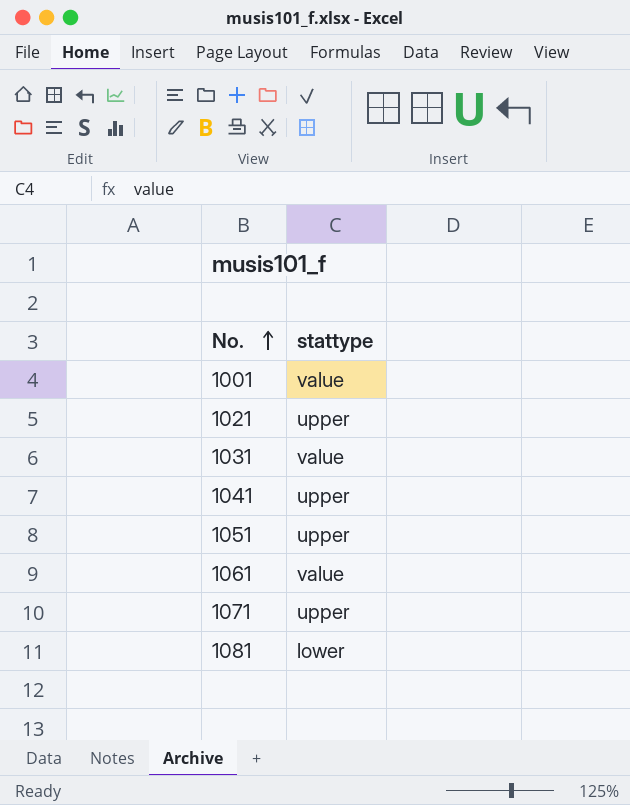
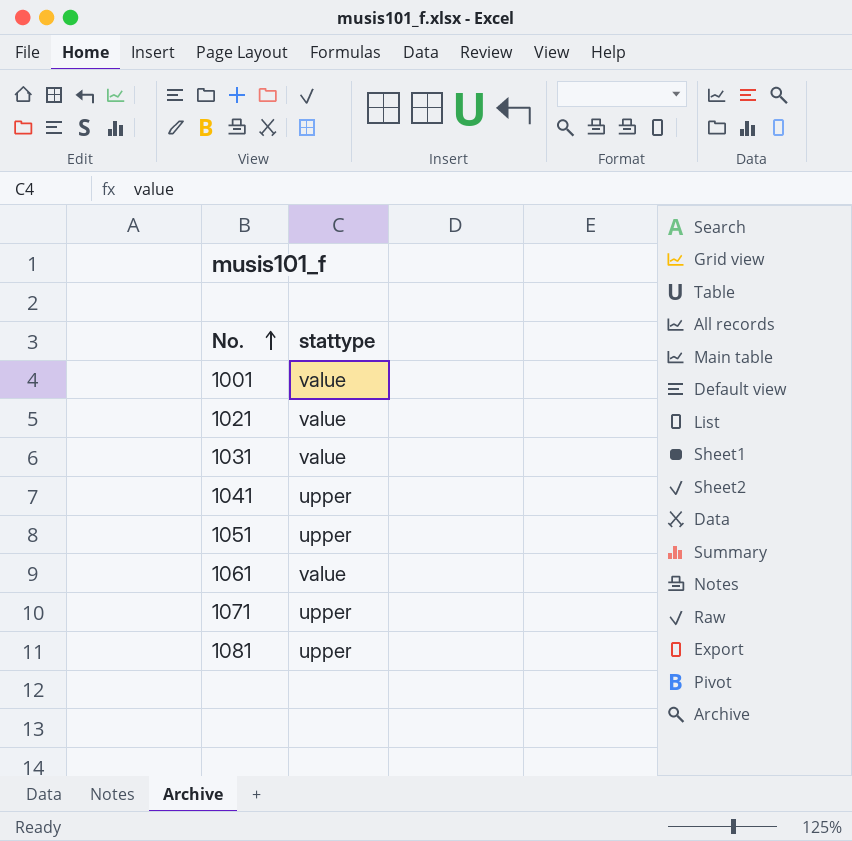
1021 | stattype: upper -> value
1081 | stattype: lower -> upper

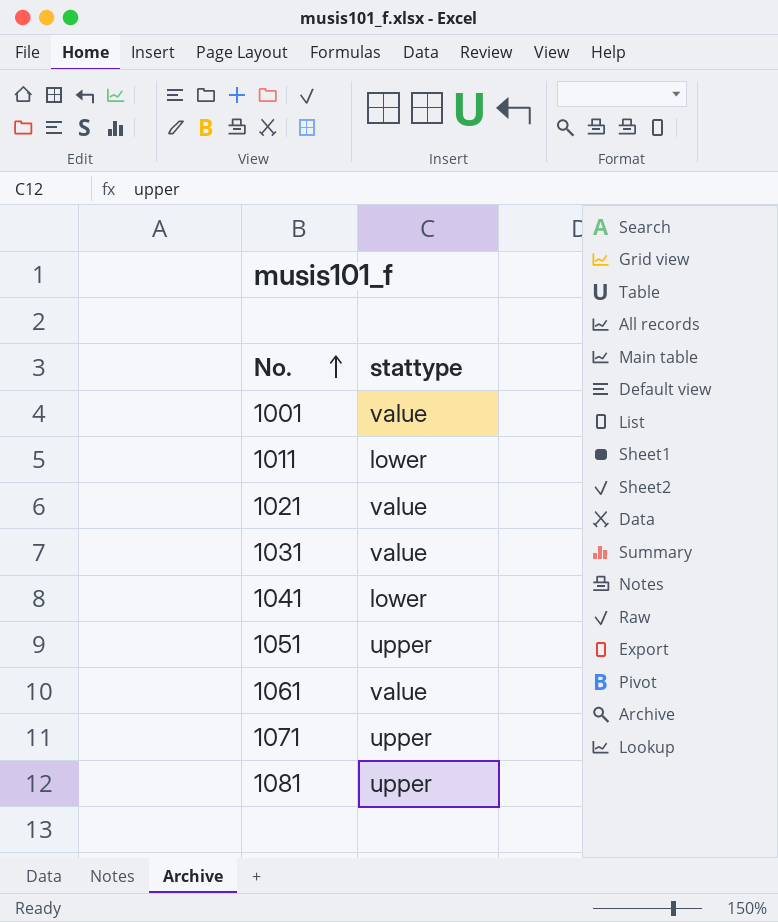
row 1011: none -> lower
1041 | stattype: upper -> lower

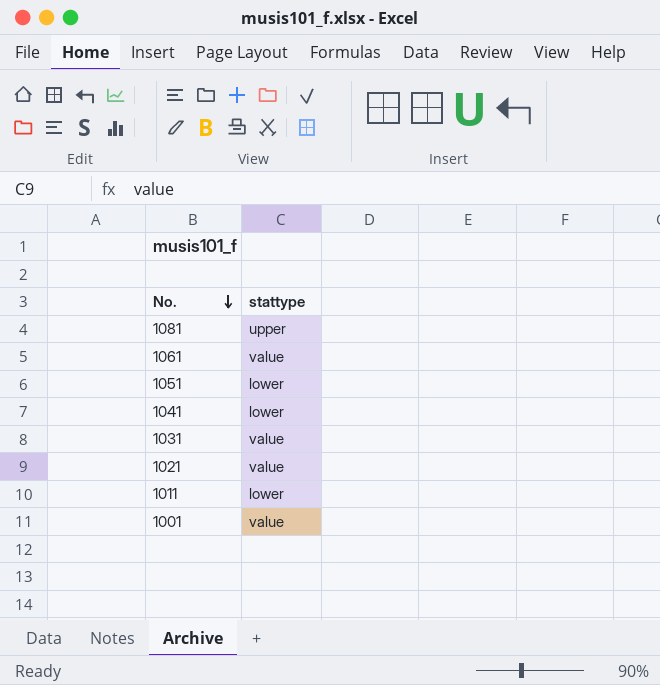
row order: No. ascending -> No. descending
row 1071: upper -> none
1051 | stattype: upper -> lower

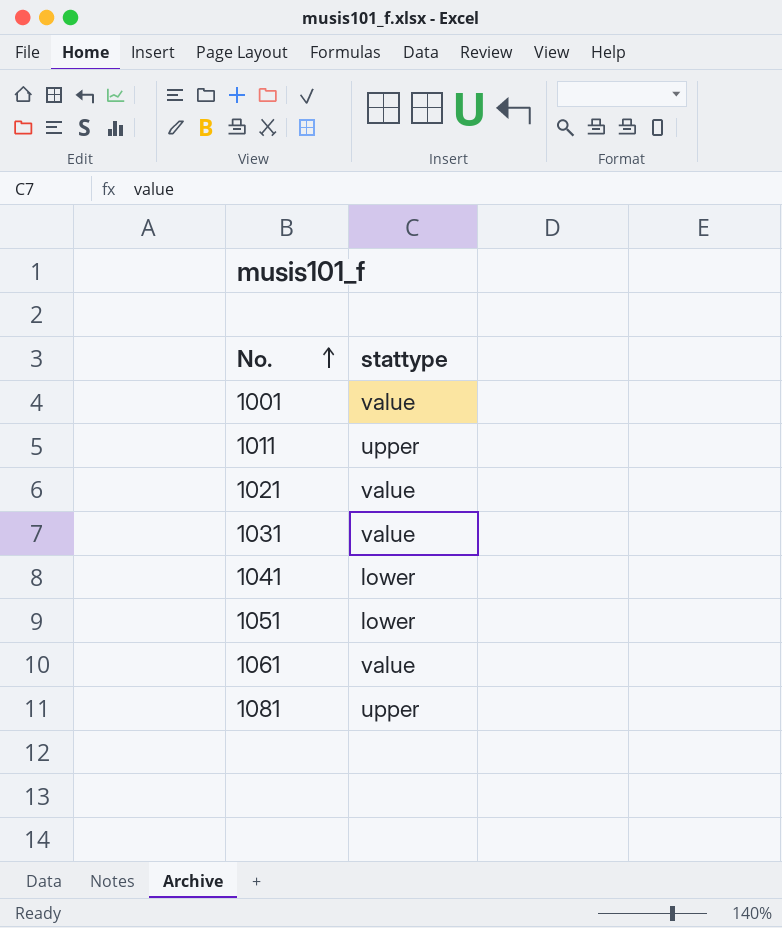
row order: No. descending -> No. ascending
1011 | stattype: lower -> upper

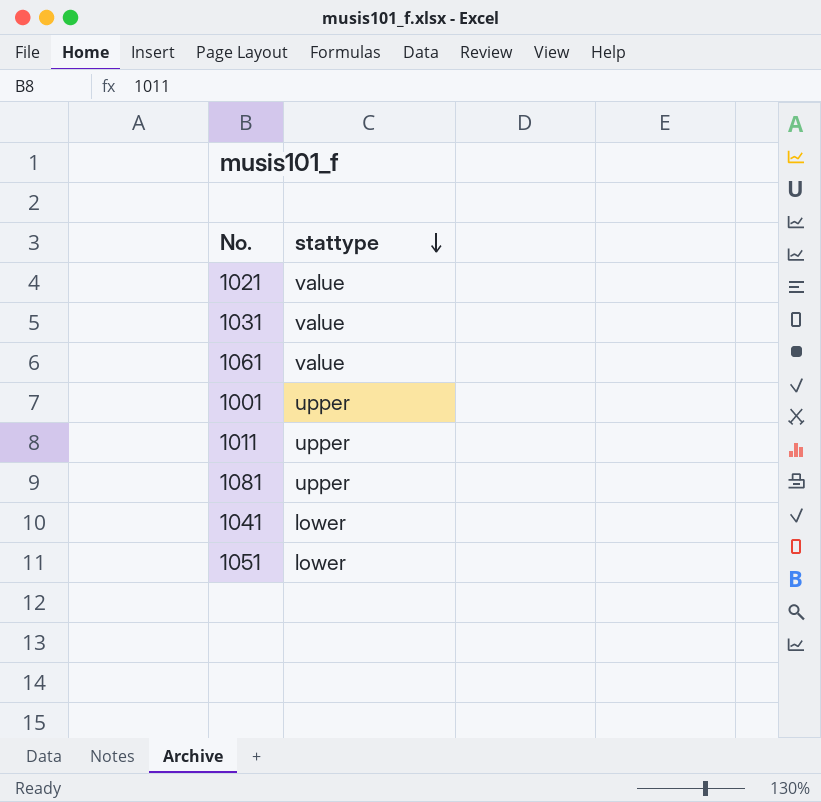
row order: No. ascending -> stattype descending
1001 | stattype: value -> upper

